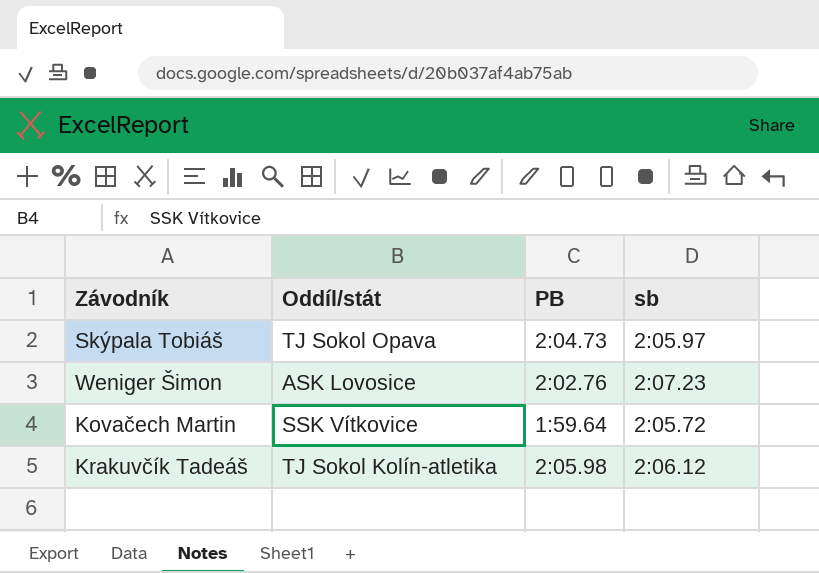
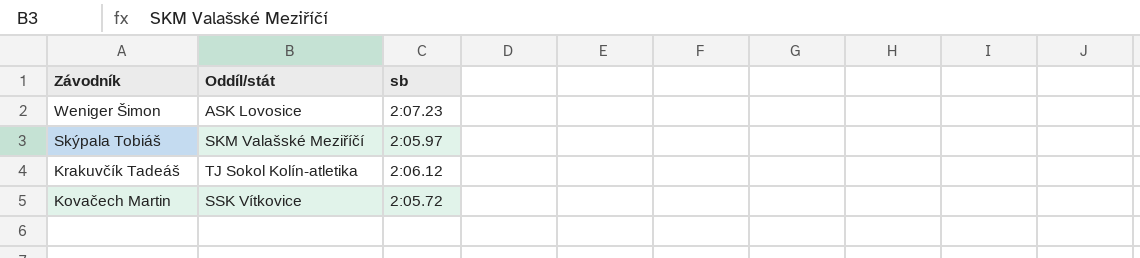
row order: none -> Závodník descending
column PB | position: 3 -> none
Skýpala Tobiáš | Oddíl/stát: TJ Sokol Opava -> SKM Valašské Meziříčí

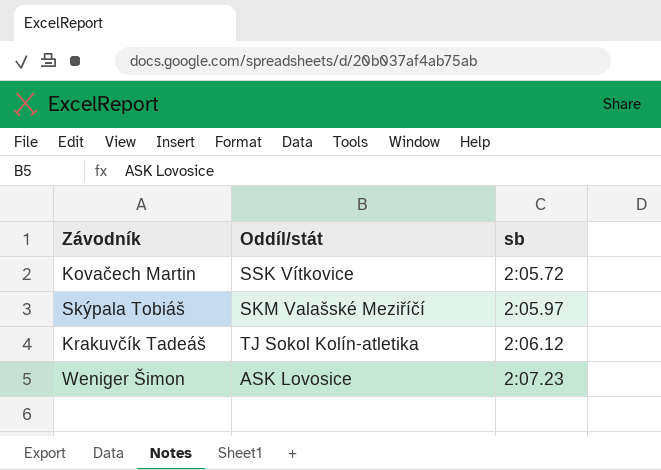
row order: Závodník descending -> sb ascending

